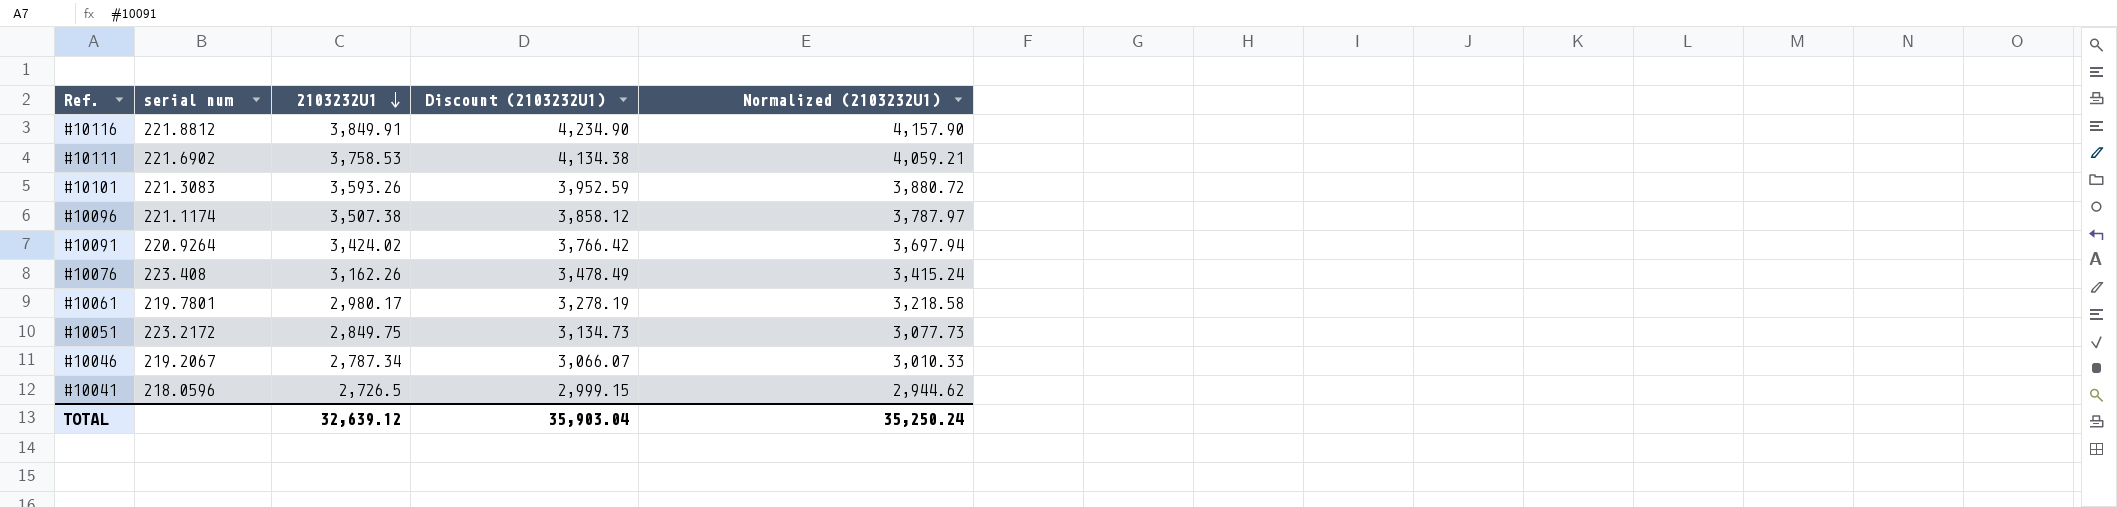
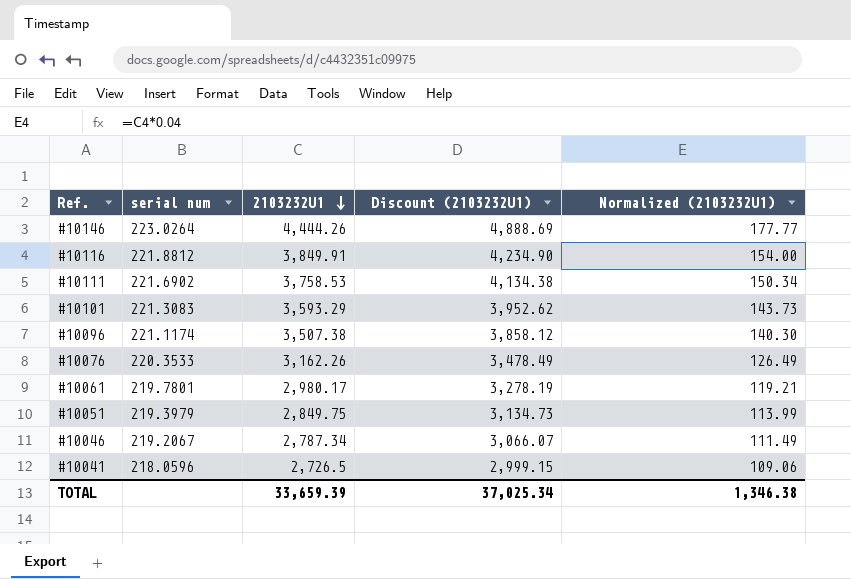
column Normalized (2103232U1) | formula: [2103232U1] * 1.08 -> [2103232U1] * 0.04
row #10091: 220.9264 | 3,424.02 | 3,766.42 | 3,697.94 -> none
row #10146: none -> 223.0264 | 4,444.26 | 4,888.69 | 177.77
#10101 | 2103232U1: 3,593.26 -> 3,593.29
#10101 | Discount (2103232U1): 3,952.59 -> 3,952.62
#10076 | serial num: 223.408 -> 220.3533
#10051 | serial num: 223.2172 -> 219.3979
TOTAL | 2103232U1: 32,639.12 -> 33,659.39
TOTAL | Discount (2103232U1): 35,903.04 -> 37,025.34
TOTAL | Normalized (2103232U1): 35,250.24 -> 1,346.38

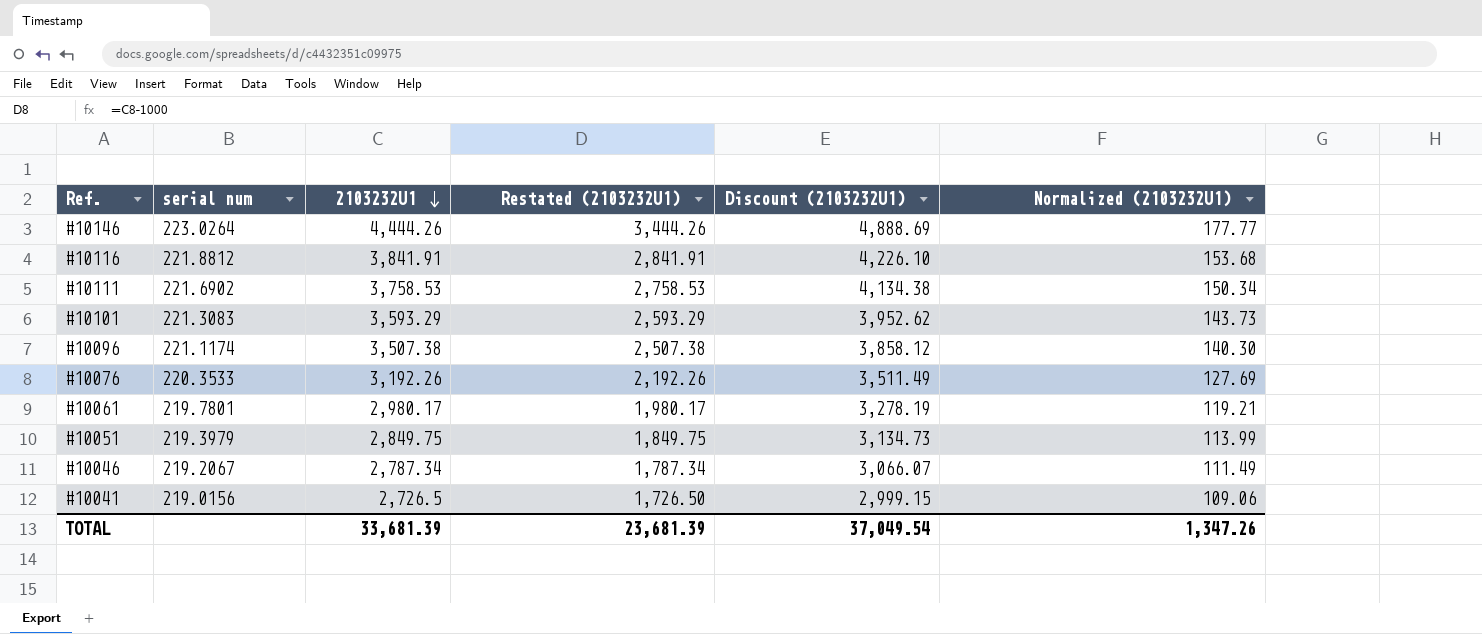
column Restated (2103232U1) | formula: none -> [2103232U1] - 1000
#10116 | 2103232U1: 3,849.91 -> 3,841.91
#10116 | Discount (2103232U1): 4,234.90 -> 4,226.10
#10116 | Normalized (2103232U1): 154.00 -> 153.68
#10076 | 2103232U1: 3,162.26 -> 3,192.26
#10076 | Discount (2103232U1): 3,478.49 -> 3,511.49
#10076 | Normalized (2103232U1): 126.49 -> 127.69
#10041 | serial num: 218.0596 -> 219.0156
TOTAL | 2103232U1: 33,659.39 -> 33,681.39
TOTAL | Discount (2103232U1): 37,025.34 -> 37,049.54
TOTAL | Normalized (2103232U1): 1,346.38 -> 1,347.26

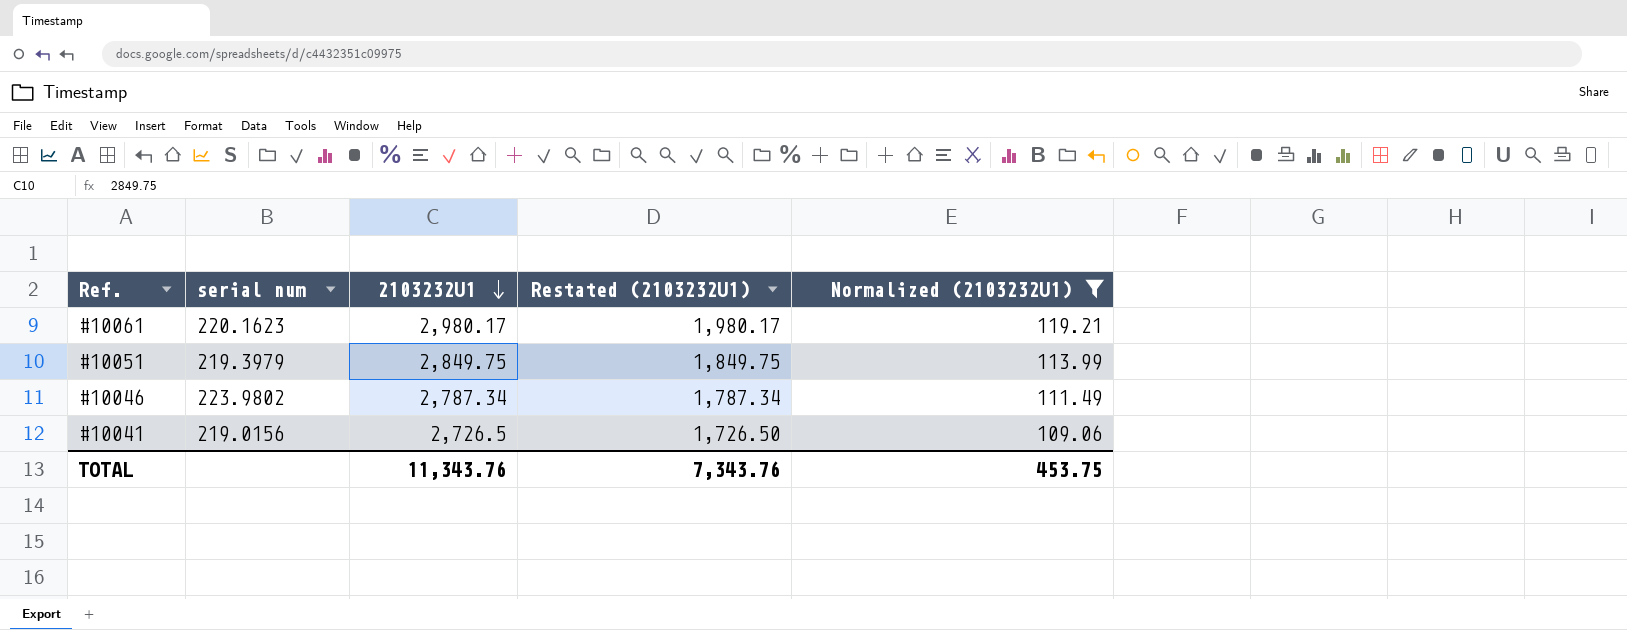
filter: none -> Normalized (2103232U1) <= 119.21
column Discount (2103232U1) | formula: [2103232U1] * 1.1 -> none
#10061 | serial num: 219.7801 -> 220.1623
#10046 | serial num: 219.2067 -> 223.9802
TOTAL | 2103232U1: 33,681.39 -> 11,343.76
TOTAL | Restated (2103232U1): 23,681.39 -> 7,343.76
TOTAL | Normalized (2103232U1): 1,347.26 -> 453.75

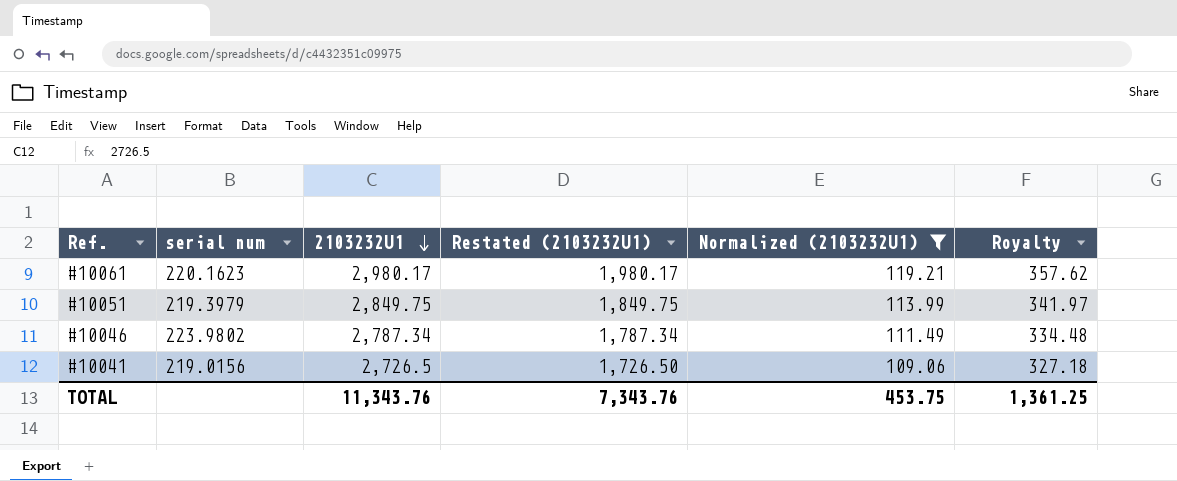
column Royalty | formula: none -> [2103232U1] * 0.12

